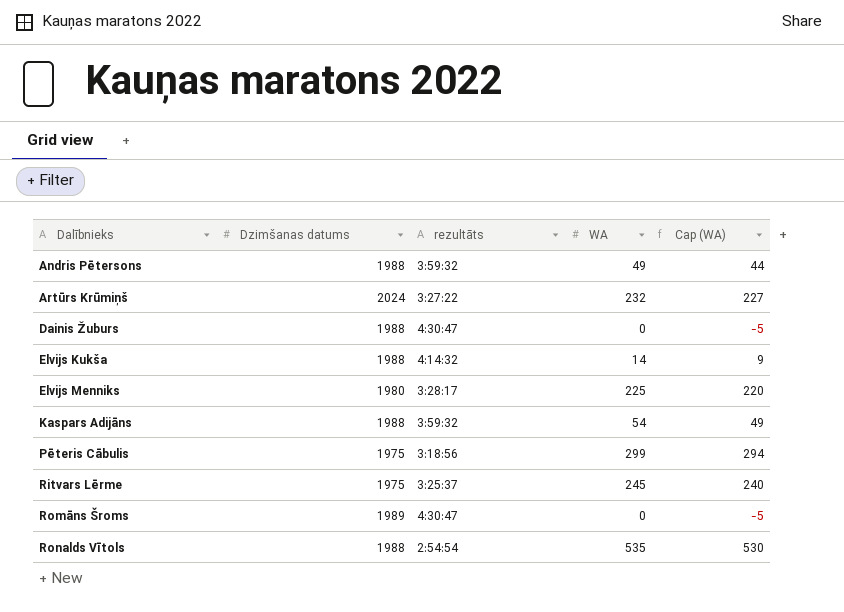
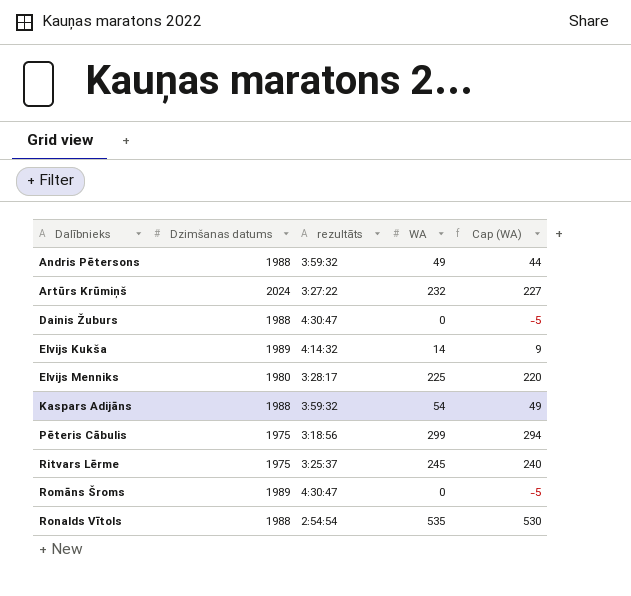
Elvijs Kukša | Dzimšanas datums: 1988 -> 1989

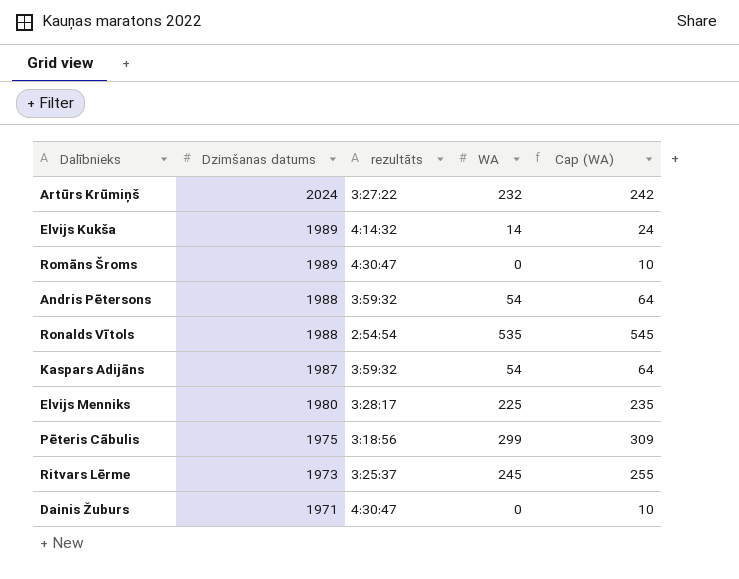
row order: Dalībnieks ascending -> Dzimšanas datums descending
column Cap (WA) | formula: [WA] - 5 -> [WA] + 10
Andris Pētersons | WA: 49 -> 54
Kaspars Adijāns | Dzimšanas datums: 1988 -> 1987
Ritvars Lērme | Dzimšanas datums: 1975 -> 1973
Dainis Žuburs | Dzimšanas datums: 1988 -> 1971

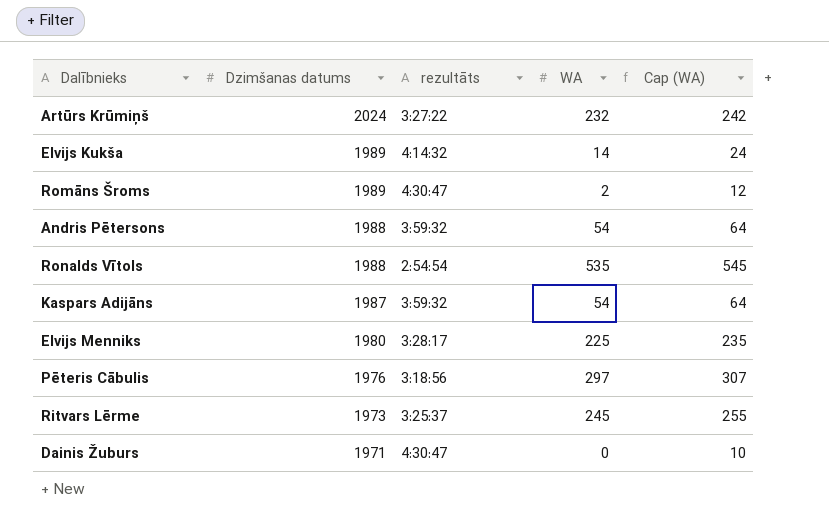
Romāns Šroms | WA: 0 -> 2
Romāns Šroms | Cap (WA): 10 -> 12
Pēteris Cābulis | Dzimšanas datums: 1975 -> 1976
Pēteris Cābulis | WA: 299 -> 297
Pēteris Cābulis | Cap (WA): 309 -> 307

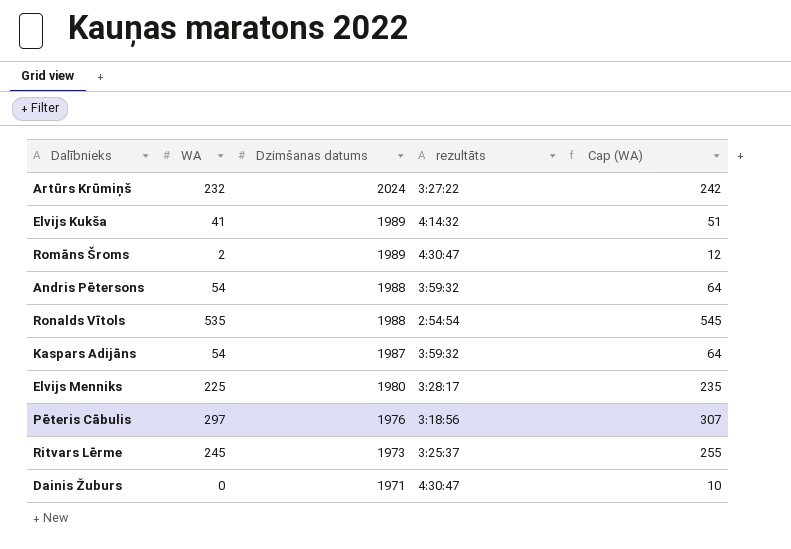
column WA | position: 4 -> 2
Elvijs Kukša | WA: 14 -> 41
Elvijs Kukša | Cap (WA): 24 -> 51

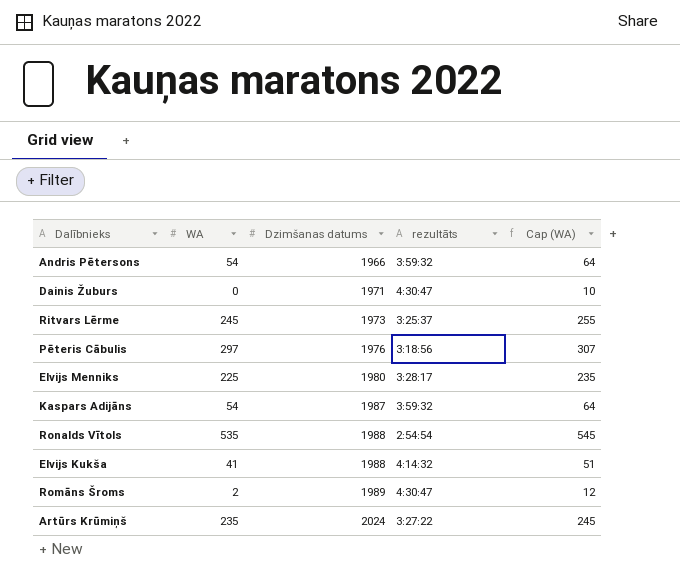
row order: Dzimšanas datums descending -> Dzimšanas datums ascending
Andris Pētersons | Dzimšanas datums: 1988 -> 1966
Elvijs Kukša | Dzimšanas datums: 1989 -> 1988
Artūrs Krūmiņš | WA: 232 -> 235
Artūrs Krūmiņš | Cap (WA): 242 -> 245

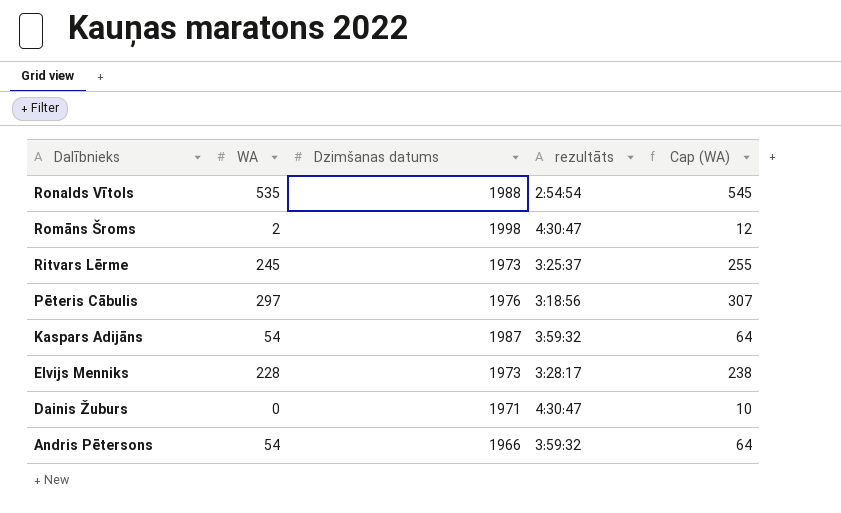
row order: Dzimšanas datums ascending -> Dalībnieks descending
row Elvijs Kukša: 41 | 1988 | 4:14:32 | 51 -> none
row Artūrs Krūmiņš: 235 | 2024 | 3:27:22 | 245 -> none
Romāns Šroms | Dzimšanas datums: 1989 -> 1998
Elvijs Menniks | WA: 225 -> 228
Elvijs Menniks | Dzimšanas datums: 1980 -> 1973
Elvijs Menniks | Cap (WA): 235 -> 238

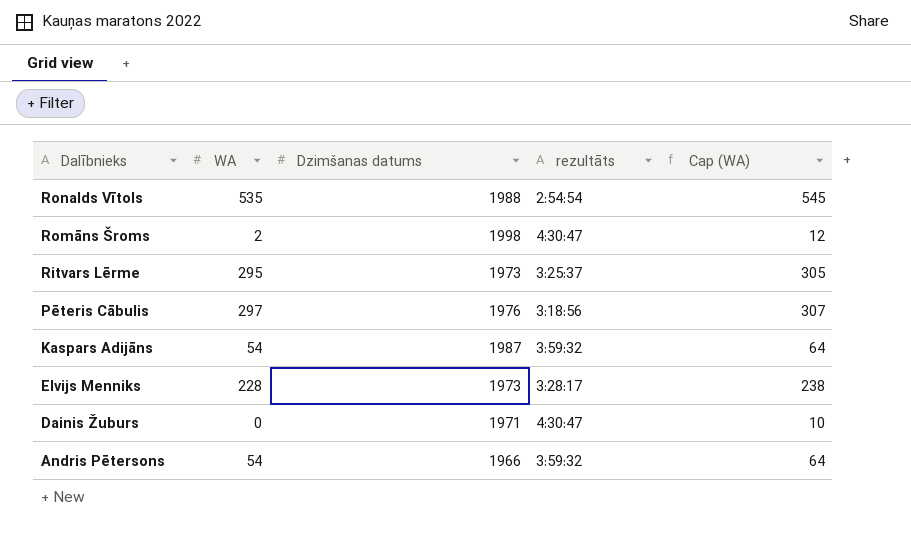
Ritvars Lērme | WA: 245 -> 295
Ritvars Lērme | Cap (WA): 255 -> 305

